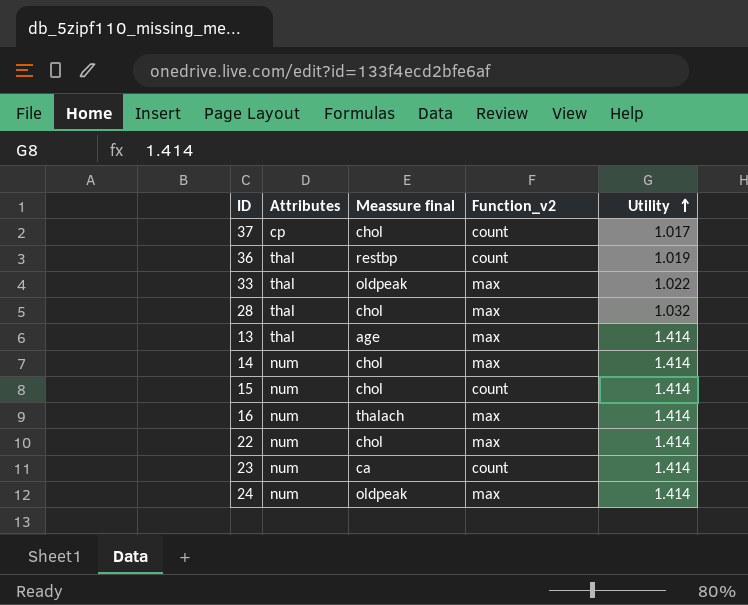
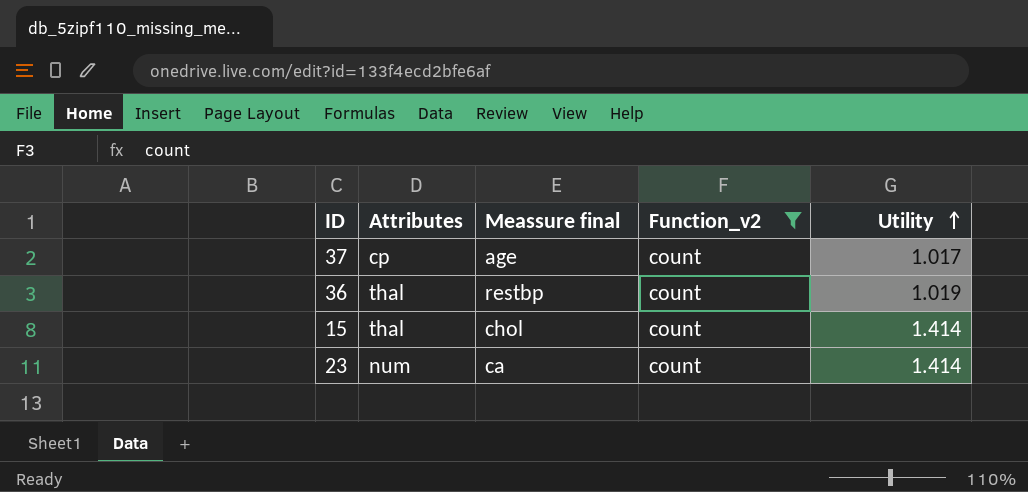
filter: none -> Function_v2 = count
37 | Meassure final: chol -> age
15 | Attributes: num -> thal

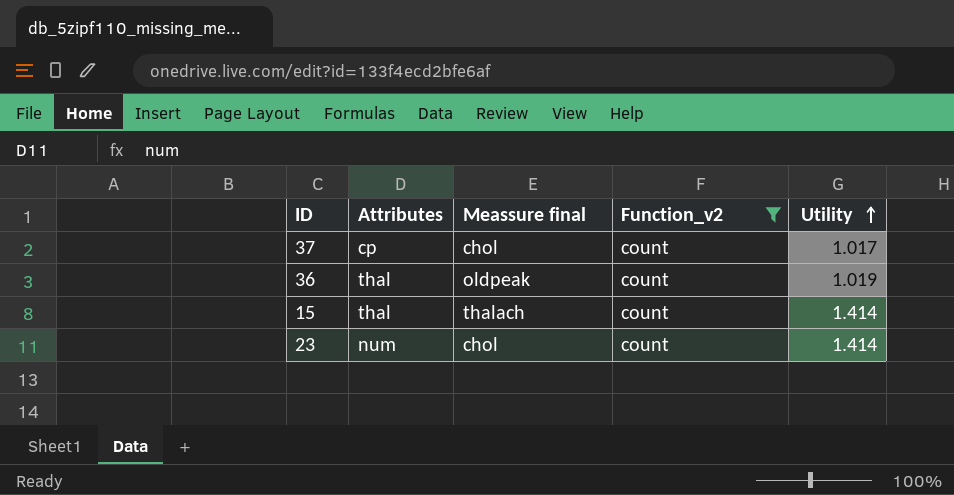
37 | Meassure final: age -> chol
36 | Meassure final: restbp -> oldpeak
15 | Meassure final: chol -> thalach
23 | Meassure final: ca -> chol

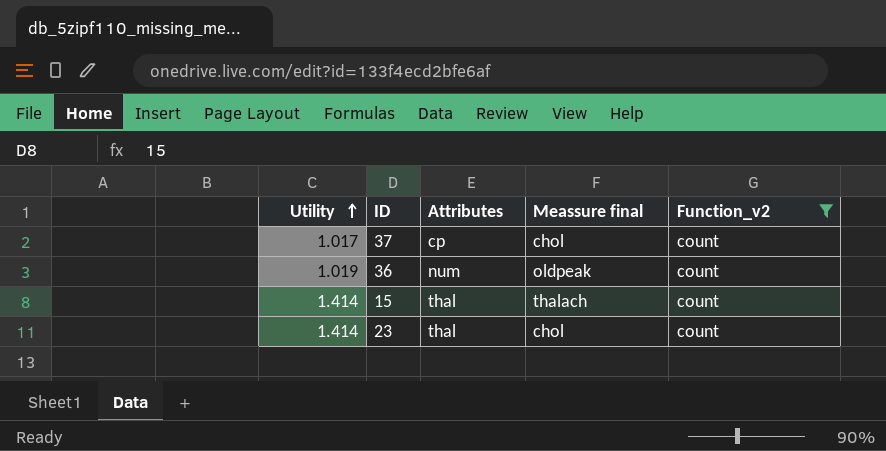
column Utility | position: 5 -> 1
36 | Attributes: thal -> num
23 | Attributes: num -> thal

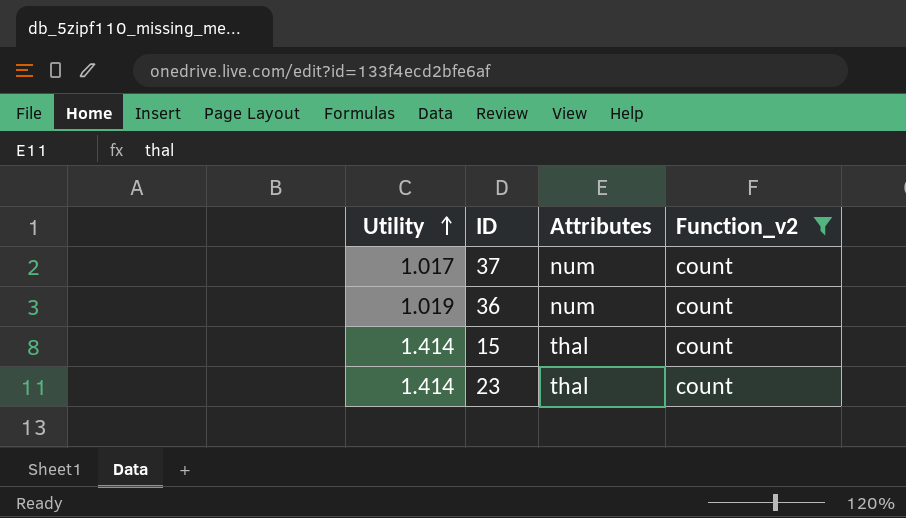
column Meassure final | position: 4 -> none
37 | Attributes: cp -> num

